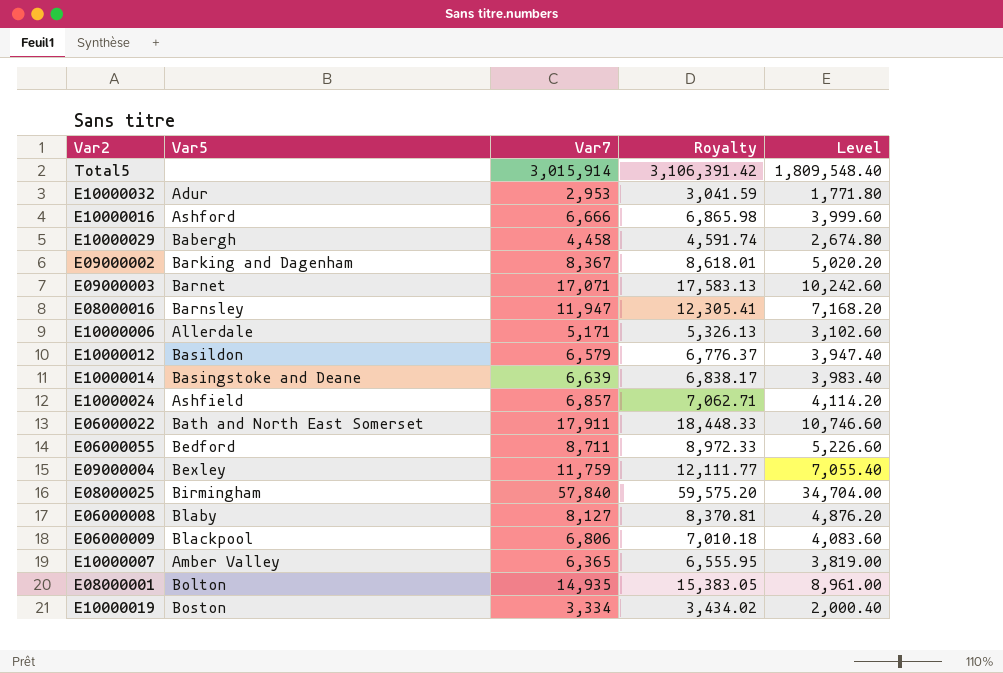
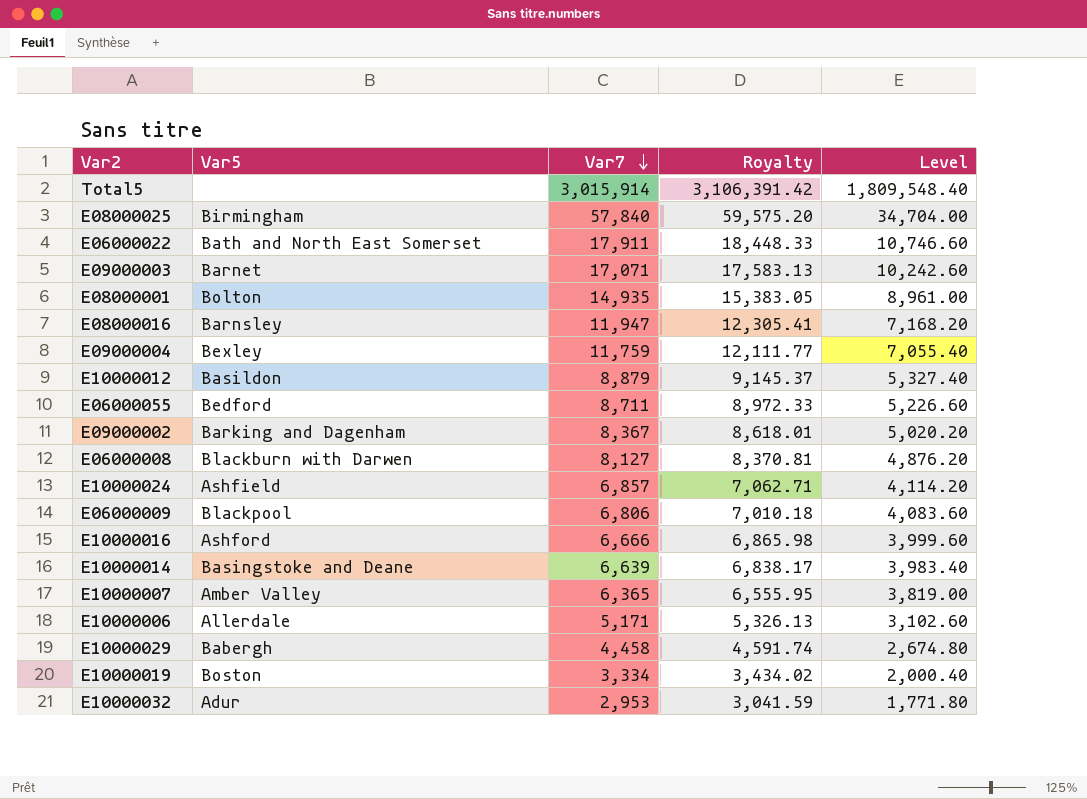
row order: none -> Var7 descending
E10000012 | Var7: 6,579 -> 8,879
E10000012 | Royalty: 6,776.37 -> 9,145.37
E10000012 | Level: 3,947.40 -> 5,327.40
E06000008 | Var5: Blaby -> Blackburn with Darwen

